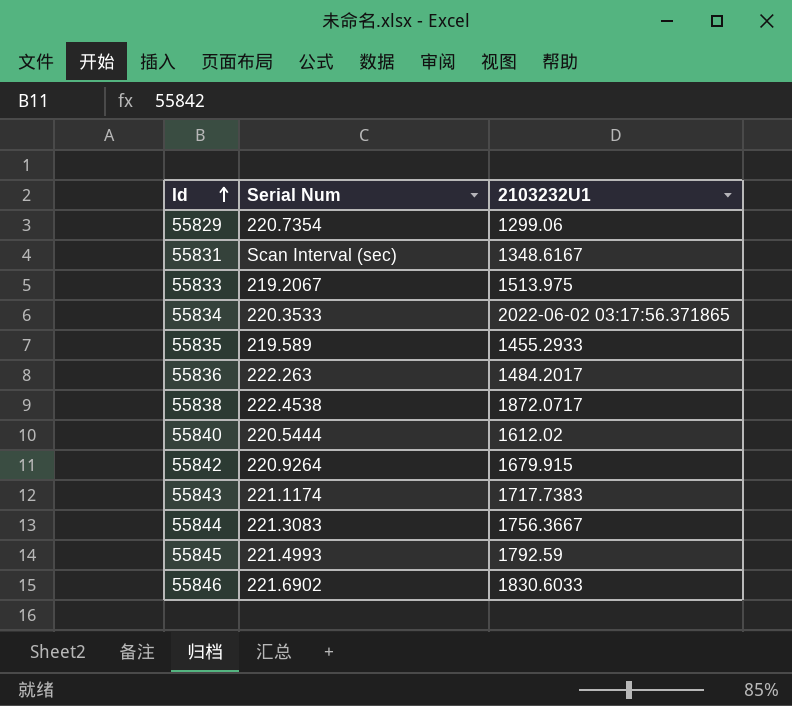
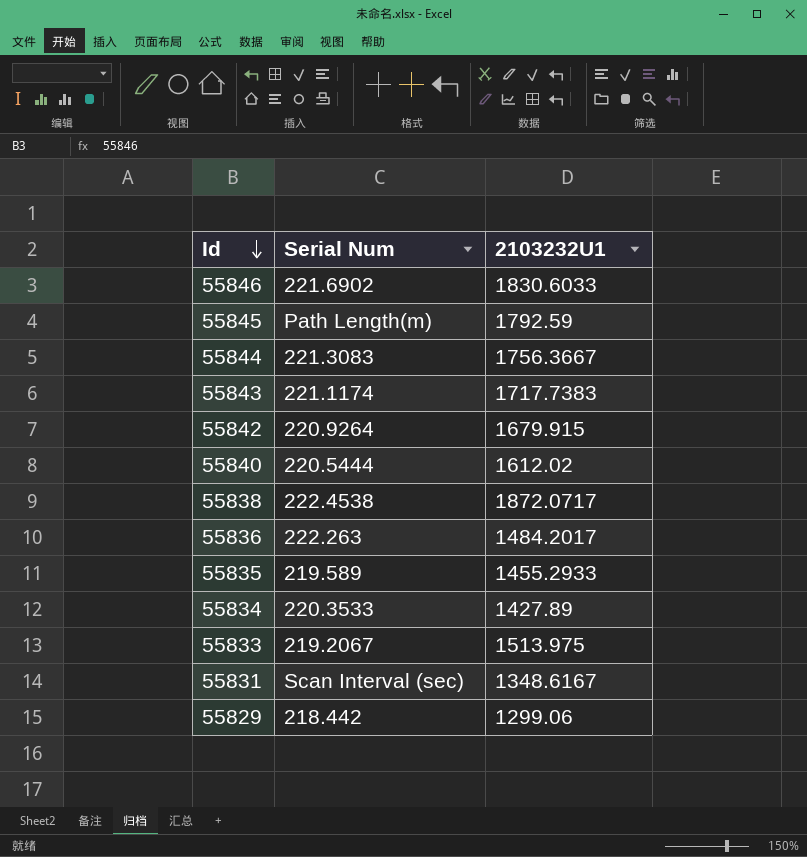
row order: Id ascending -> Id descending
55845 | Serial Num: 221.4993 -> Path Length(m)
55834 | 2103232U1: 2022-06-02 03:17:56.371865 -> 1427.89
55829 | Serial Num: 220.7354 -> 218.442

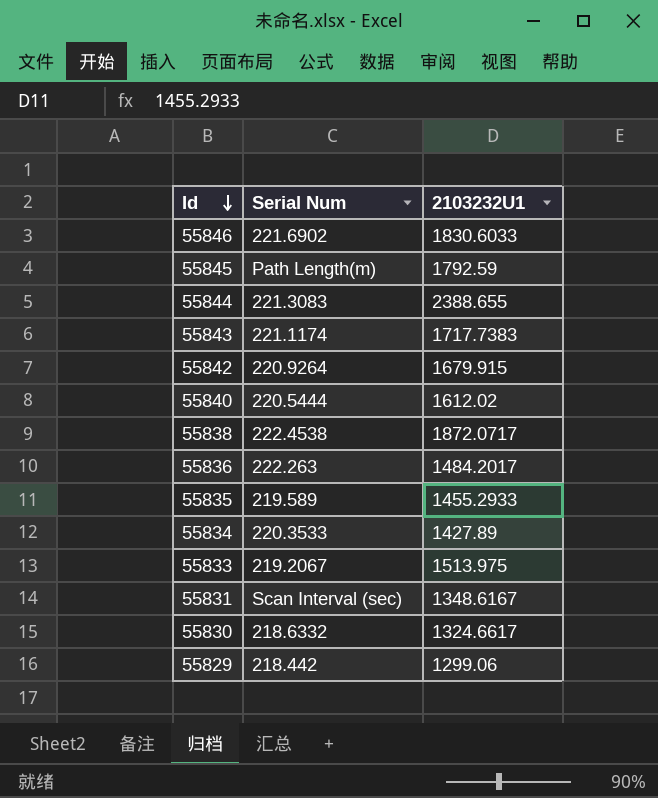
55844 | 2103232U1: 1756.3667 -> 2388.655
row 55830: none -> 218.6332 | 1324.6617

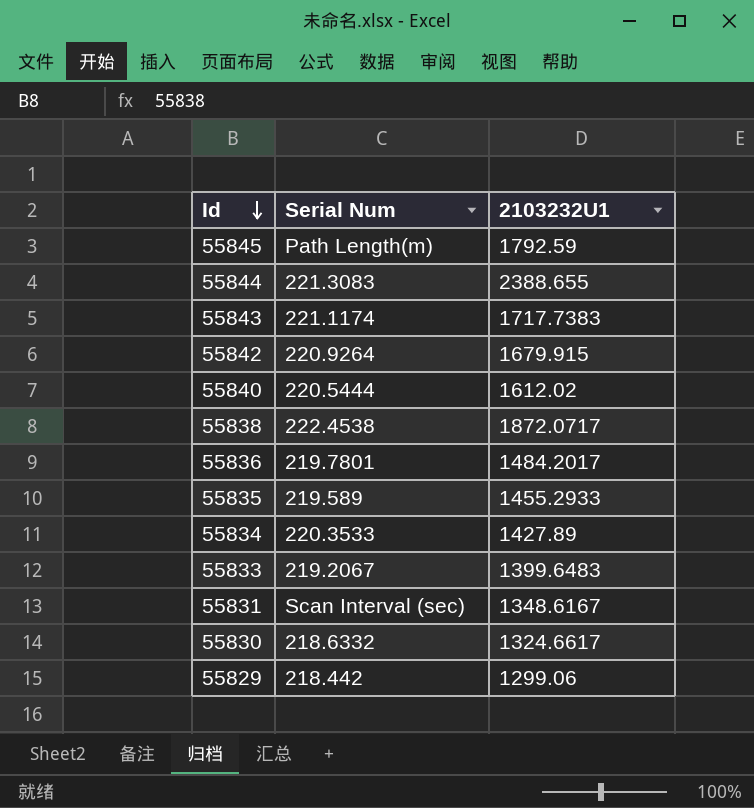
row 55846: 221.6902 | 1830.6033 -> none
55836 | Serial Num: 222.263 -> 219.7801
55833 | 2103232U1: 1513.975 -> 1399.6483

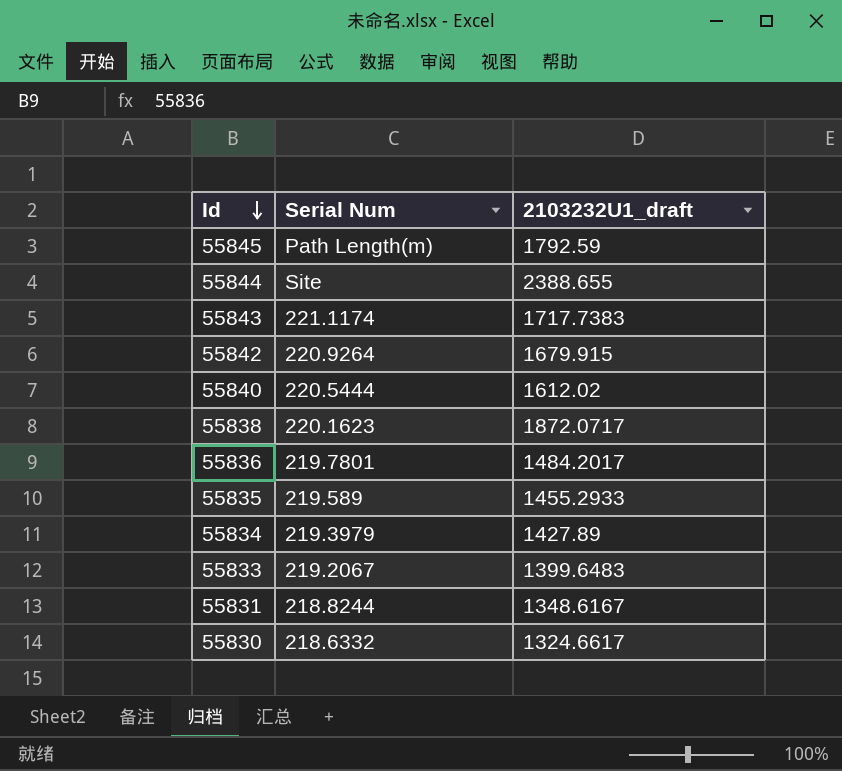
column name: 2103232U1 -> 2103232U1_draft
row 55829: 218.442 | 1299.06 -> none
55844 | Serial Num: 221.3083 -> Site
55838 | Serial Num: 222.4538 -> 220.1623
55834 | Serial Num: 220.3533 -> 219.3979
55831 | Serial Num: Scan Interval (sec) -> 218.8244

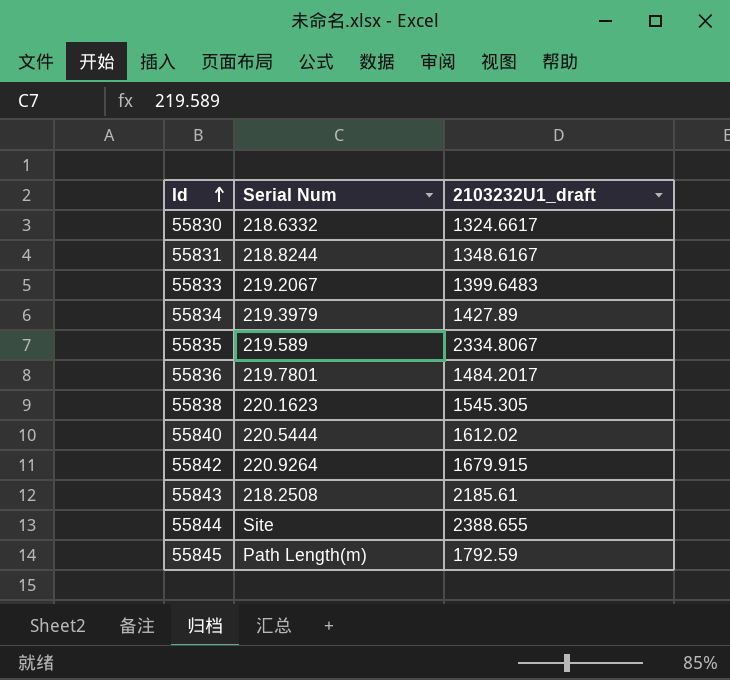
row order: Id descending -> Id ascending
55835 | 2103232U1_draft: 1455.2933 -> 2334.8067
55838 | 2103232U1_draft: 1872.0717 -> 1545.305
55843 | Serial Num: 221.1174 -> 218.2508
55843 | 2103232U1_draft: 1717.7383 -> 2185.61

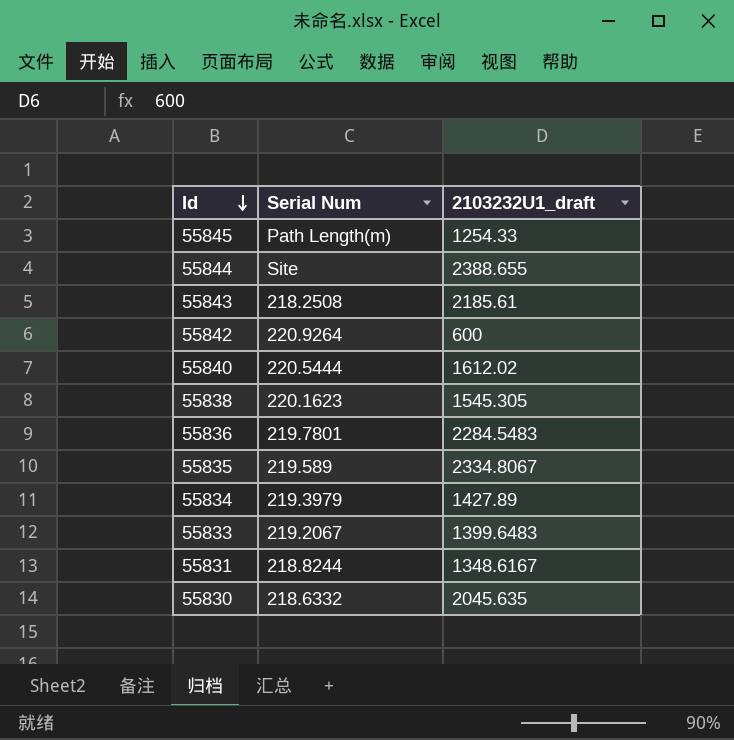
row order: Id ascending -> Id descending
55845 | 2103232U1_draft: 1792.59 -> 1254.33
55842 | 2103232U1_draft: 1679.915 -> 600
55836 | 2103232U1_draft: 1484.2017 -> 2284.5483
55830 | 2103232U1_draft: 1324.6617 -> 2045.635

